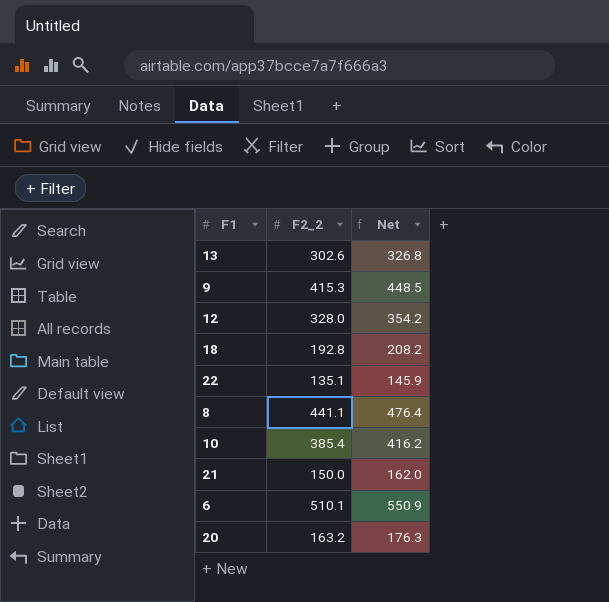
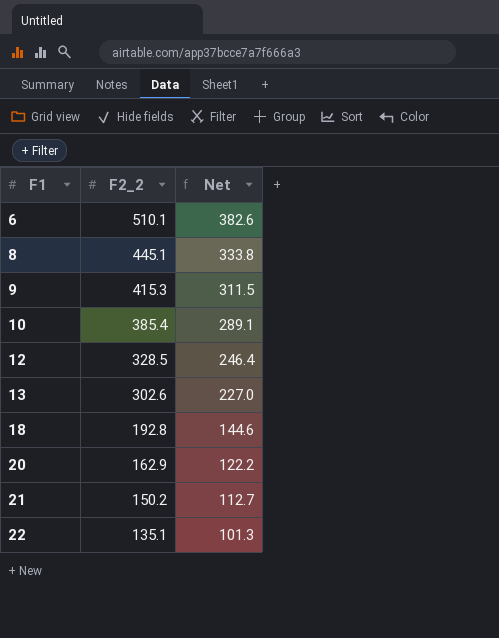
row order: none -> F1 ascending
column Net | formula: [F2_2] * 1.08 -> [F2_2] * 0.75
8 | F2_2: 441.1 -> 445.1
12 | F2_2: 328.0 -> 328.5
20 | F2_2: 163.2 -> 162.9
21 | F2_2: 150.0 -> 150.2

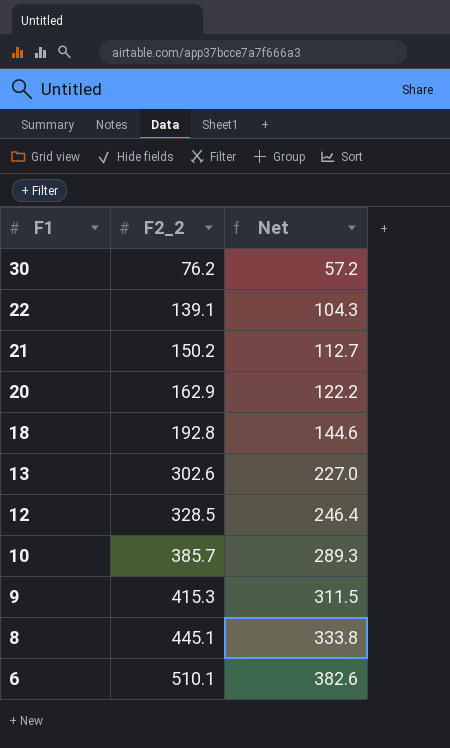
row order: F1 ascending -> F1 descending
row 30: none -> 76.2 | 57.2
22 | F2_2: 135.1 -> 139.1
22 | Net: 101.3 -> 104.3
10 | F2_2: 385.4 -> 385.7
10 | Net: 289.1 -> 289.3

